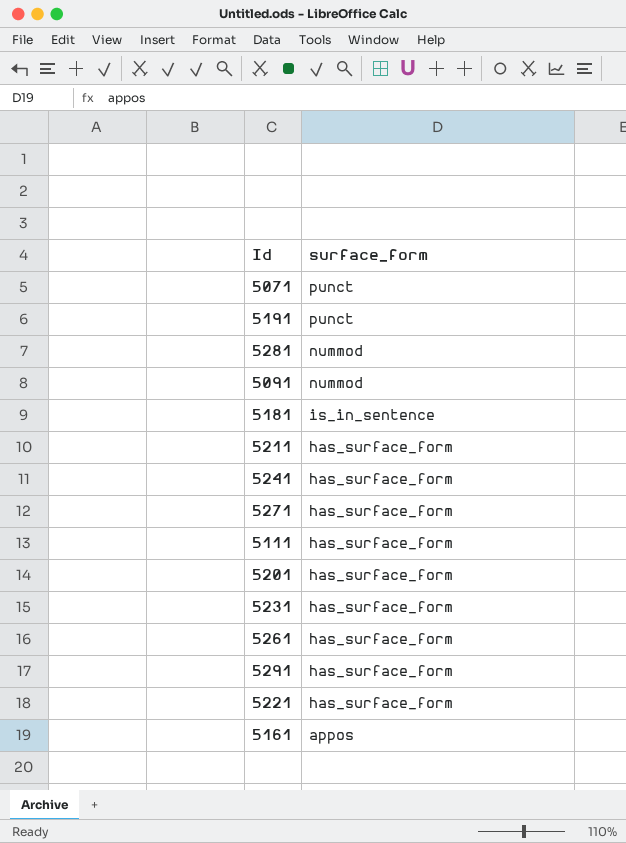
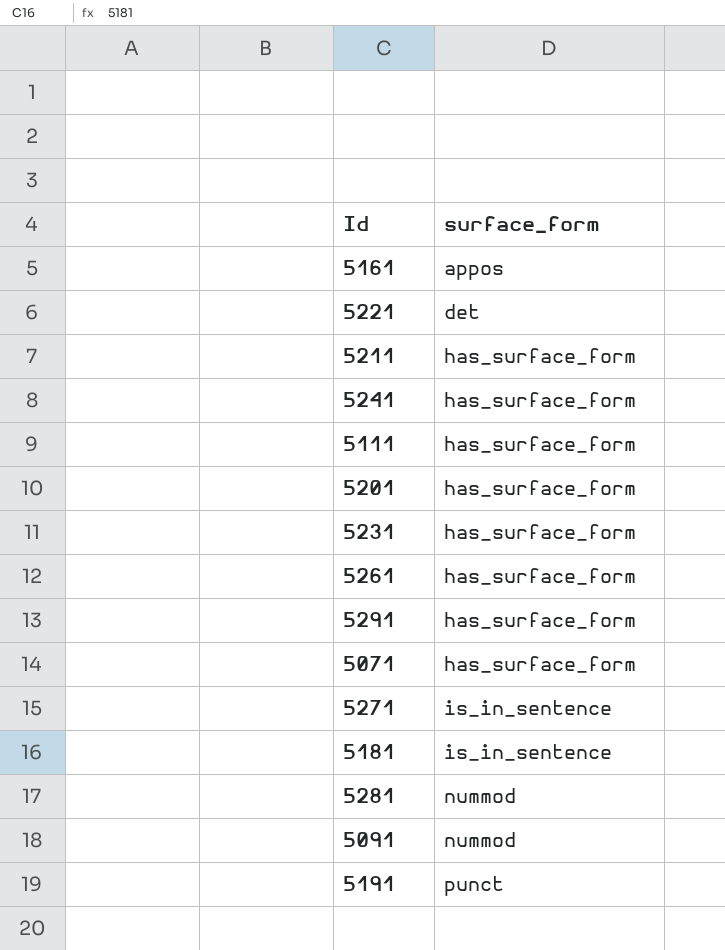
row order: surface_form descending -> surface_form ascending
5221 | surface_form: has_surface_form -> det
5071 | surface_form: punct -> has_surface_form
5271 | surface_form: has_surface_form -> is_in_sentence

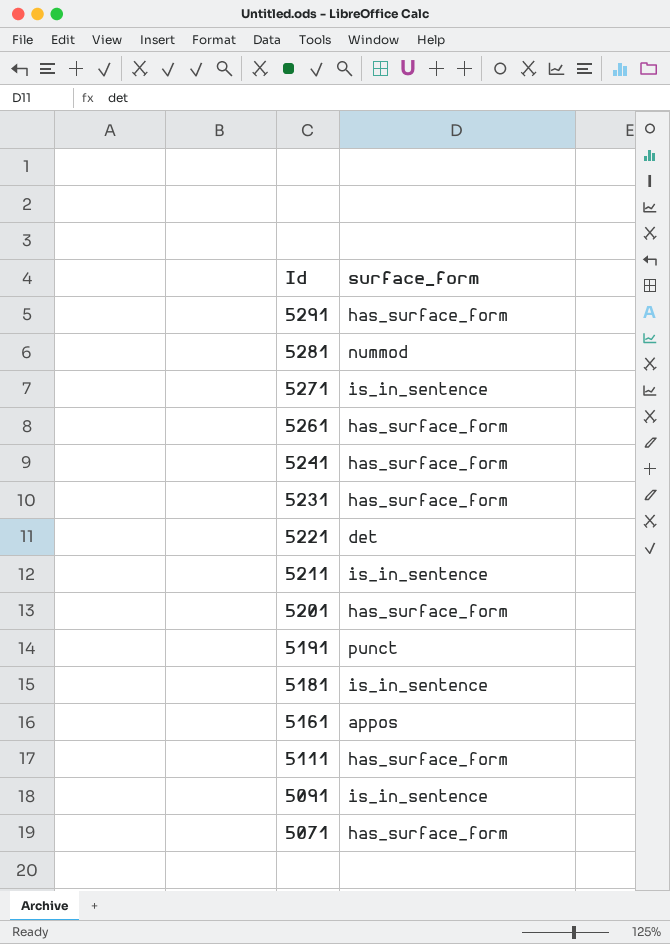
row order: surface_form ascending -> Id descending
5211 | surface_form: has_surface_form -> is_in_sentence
5091 | surface_form: nummod -> is_in_sentence

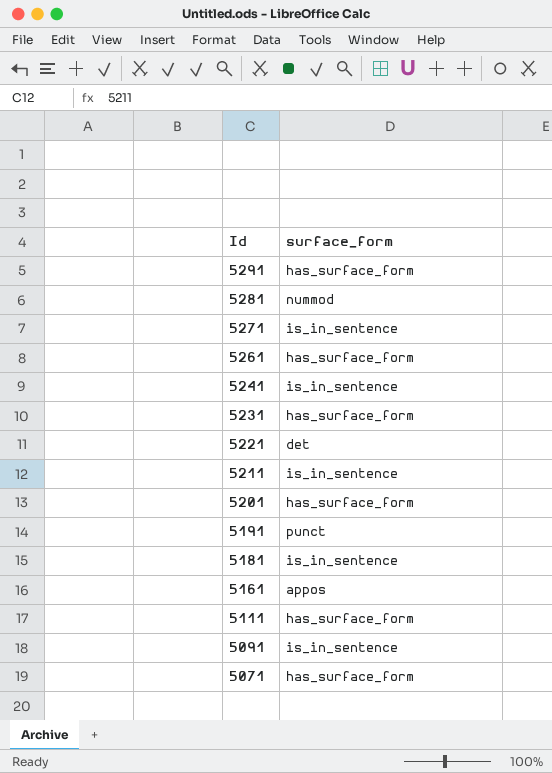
5241 | surface_form: has_surface_form -> is_in_sentence

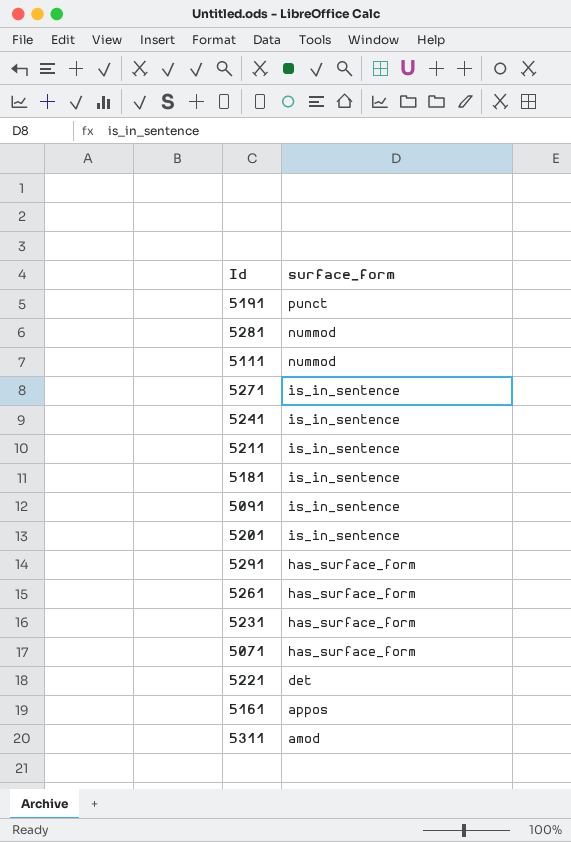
row order: Id descending -> surface_form descending
5111 | surface_form: has_surface_form -> nummod
5201 | surface_form: has_surface_form -> is_in_sentence
row 5311: none -> amod

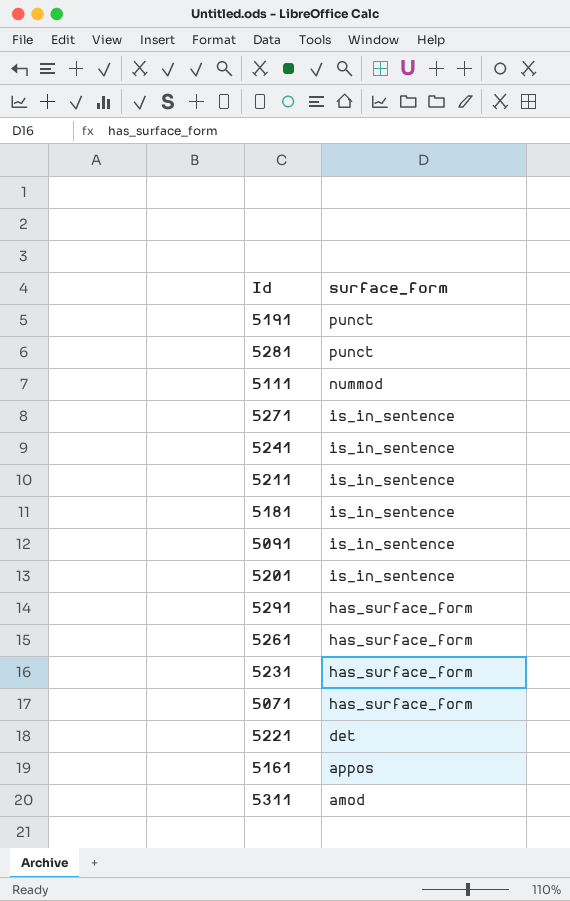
5281 | surface_form: nummod -> punct

